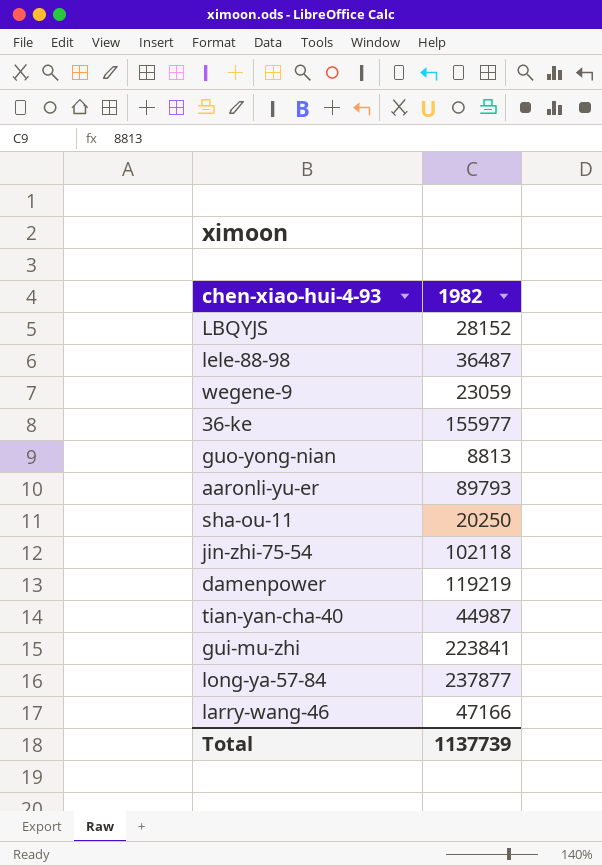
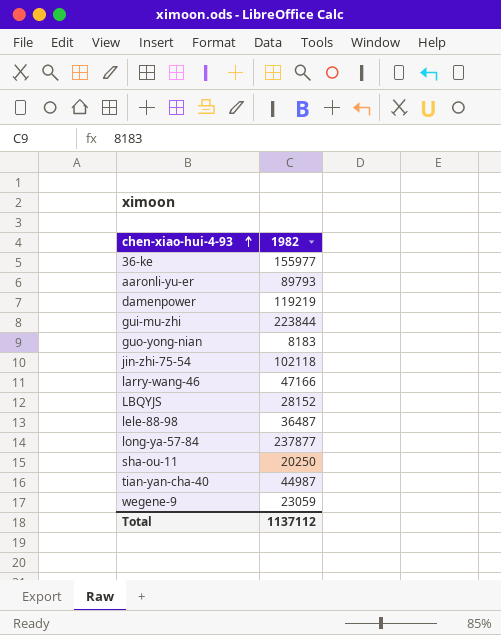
row order: none -> chen-xiao-hui-4-93 ascending
gui-mu-zhi | 1982: 223841 -> 223844
guo-yong-nian | 1982: 8813 -> 8183
Total | 1982: 1137739 -> 1137112

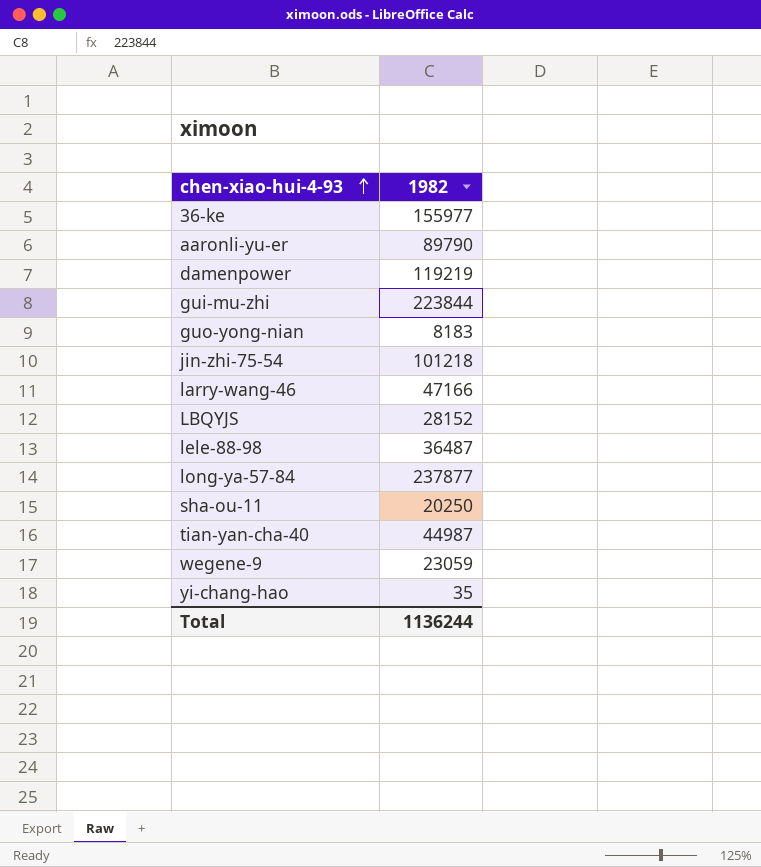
aaronli-yu-er | 1982: 89793 -> 89790
jin-zhi-75-54 | 1982: 102118 -> 101218
row yi-chang-hao: none -> 35
Total | 1982: 1137112 -> 1136244

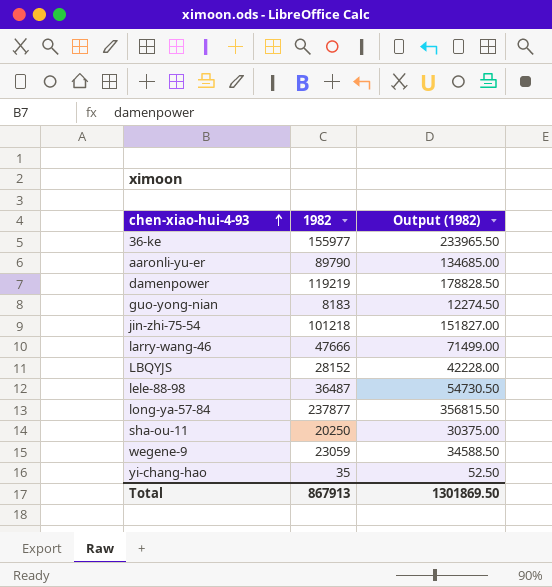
column Output (1982) | formula: none -> [1982] * 1.5
row gui-mu-zhi: 223844 -> none
row tian-yan-cha-40: 44987 -> none
larry-wang-46 | 1982: 47166 -> 47666
Total | 1982: 1136244 -> 867913

